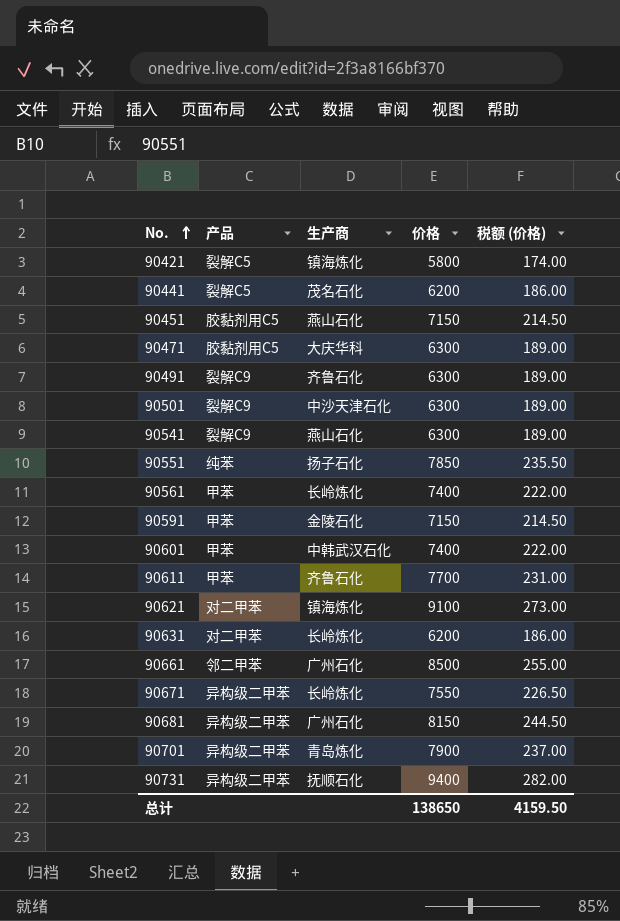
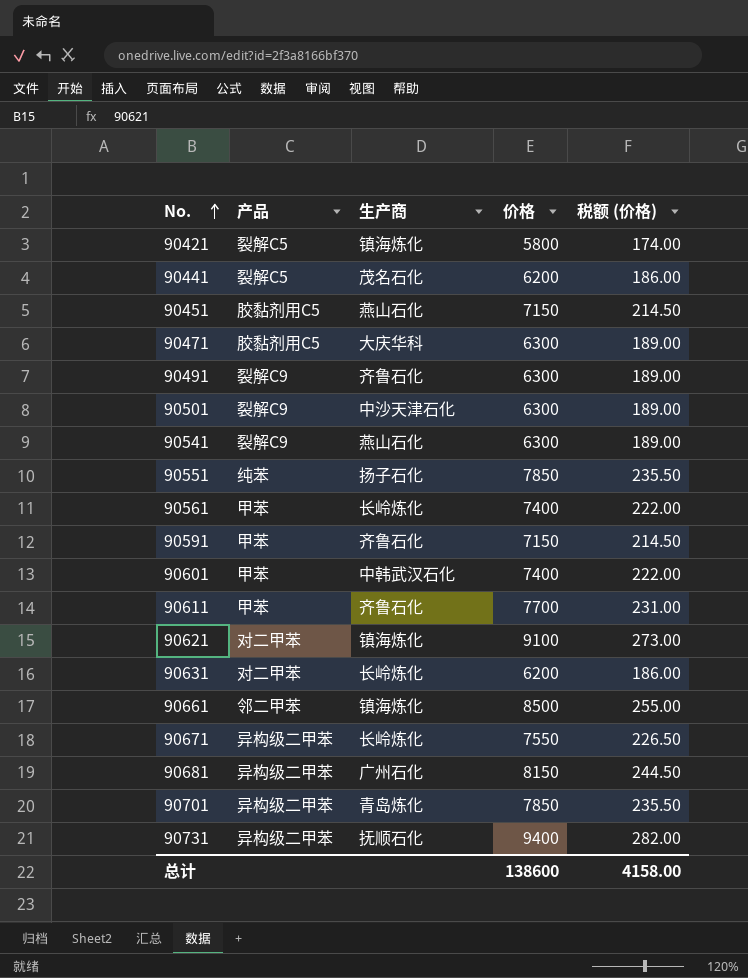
90591 | 生产商: 金陵石化 -> 齐鲁石化
90661 | 生产商: 广州石化 -> 镇海炼化
90701 | 价格: 7900 -> 7850
90701 | 税额 (价格): 237.00 -> 235.50
总计 | 价格: 138650 -> 138600
总计 | 税额 (价格): 4159.50 -> 4158.00

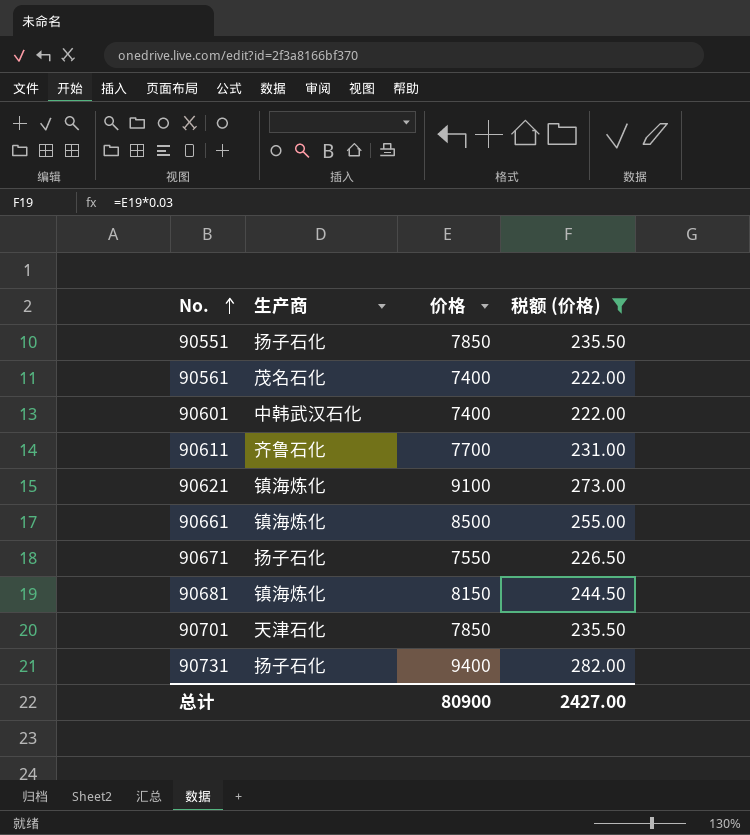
filter: none -> 税额 (价格) >= 222.00
column 产品 | position: 2 -> none
90561 | 生产商: 长岭炼化 -> 茂名石化
90671 | 生产商: 长岭炼化 -> 扬子石化
90681 | 生产商: 广州石化 -> 镇海炼化
90701 | 生产商: 青岛炼化 -> 天津石化
90731 | 生产商: 抚顺石化 -> 扬子石化
总计 | 价格: 138600 -> 80900
总计 | 税额 (价格): 4158.00 -> 2427.00

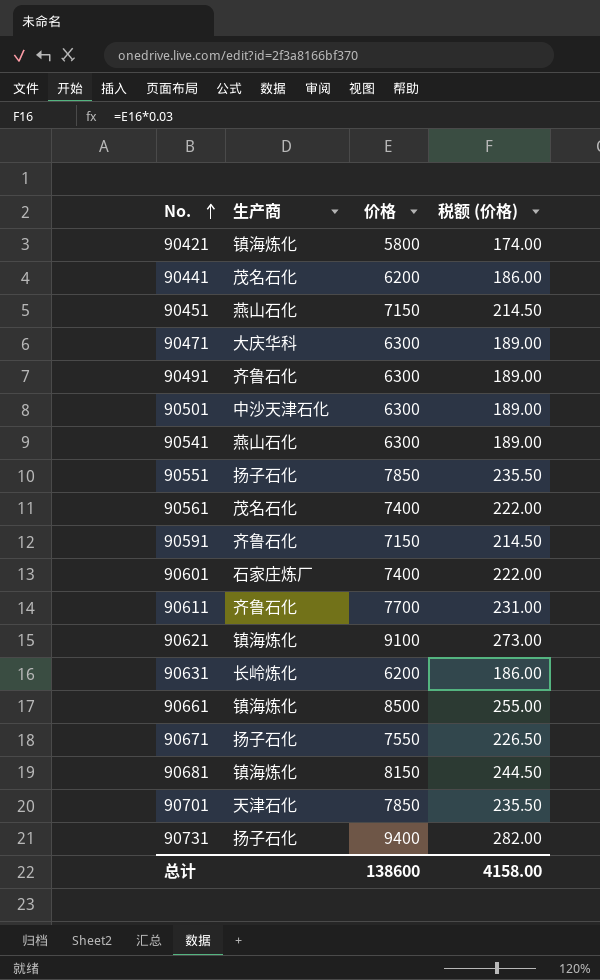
filter: 税额 (价格) >= 222.00 -> none
90601 | 生产商: 中韩武汉石化 -> 石家庄炼厂
总计 | 价格: 80900 -> 138600
总计 | 税额 (价格): 2427.00 -> 4158.00

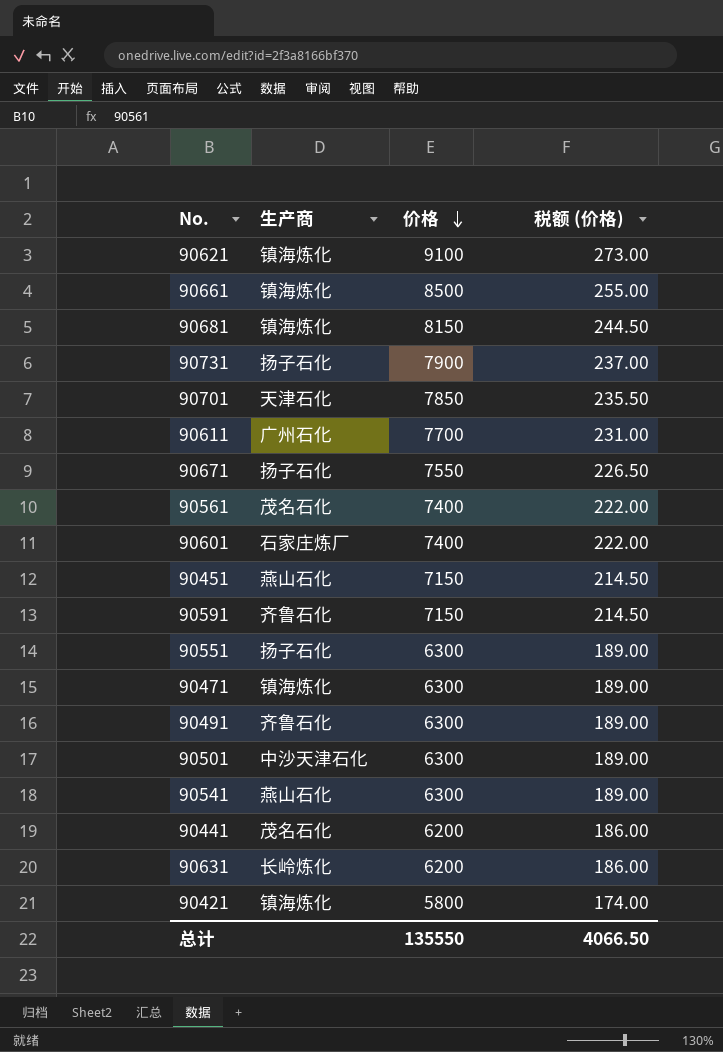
row order: No. ascending -> 价格 descending
90731 | 价格: 9400 -> 7900
90731 | 税额 (价格): 282.00 -> 237.00
90611 | 生产商: 齐鲁石化 -> 广州石化
90551 | 价格: 7850 -> 6300
90551 | 税额 (价格): 235.50 -> 189.00
90471 | 生产商: 大庆华科 -> 镇海炼化
总计 | 价格: 138600 -> 135550
总计 | 税额 (价格): 4158.00 -> 4066.50

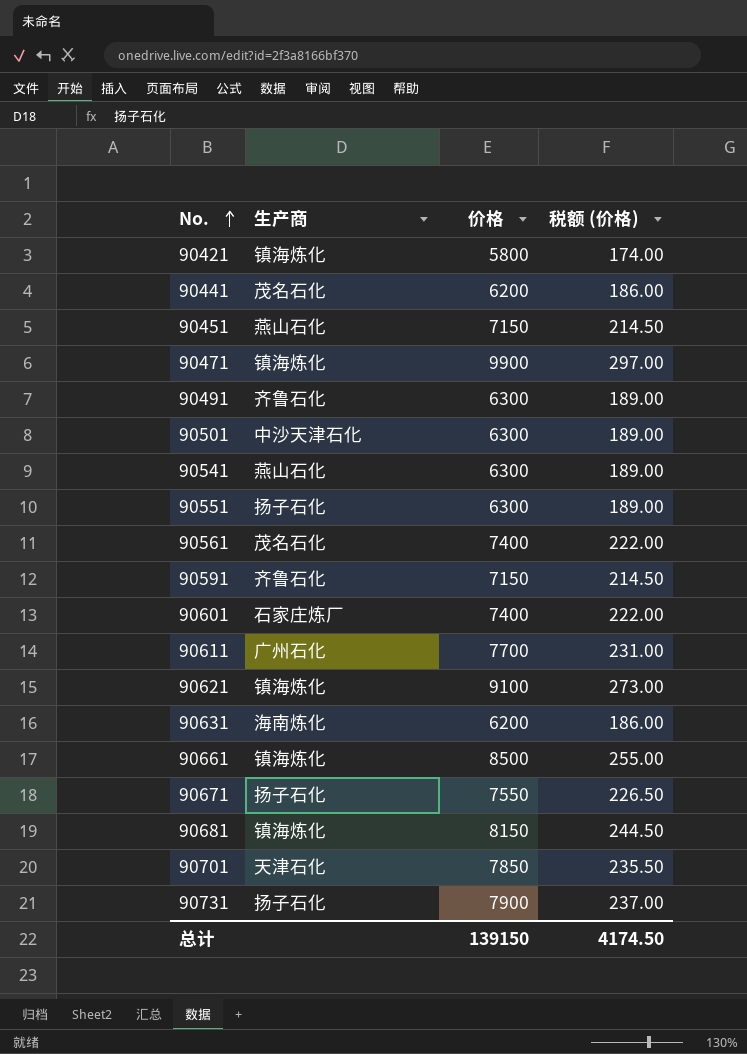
row order: 价格 descending -> No. ascending
90471 | 价格: 6300 -> 9900
90471 | 税额 (价格): 189.00 -> 297.00
90631 | 生产商: 长岭炼化 -> 海南炼化
总计 | 价格: 135550 -> 139150
总计 | 税额 (价格): 4066.50 -> 4174.50

